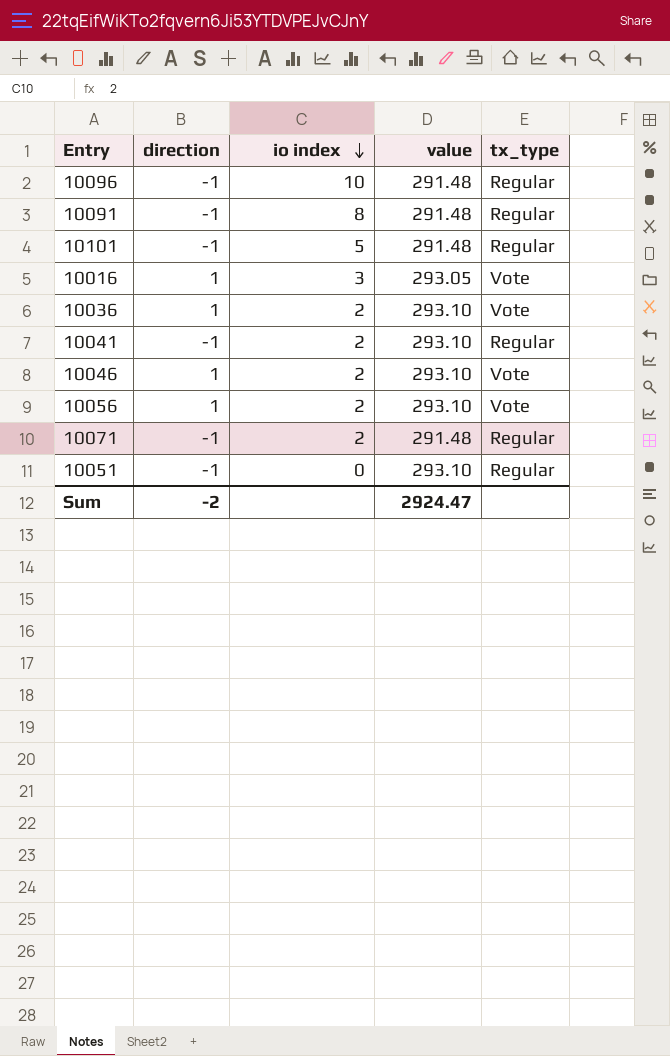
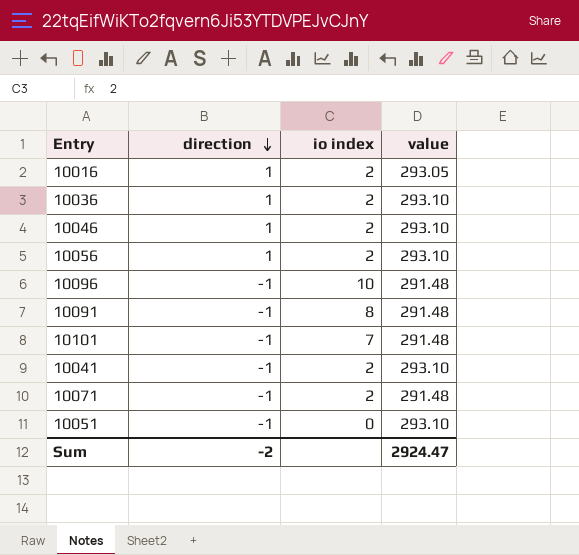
row order: io index descending -> direction descending
column tx_type | position: 5 -> none
10016 | io index: 3 -> 2
10101 | io index: 5 -> 7

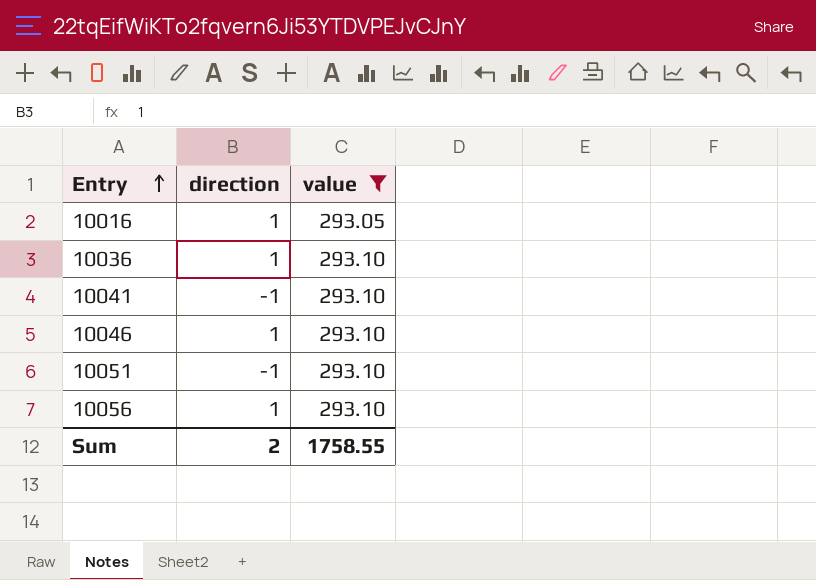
filter: none -> value != 291.48
row order: direction descending -> Entry ascending
column io index | position: 3 -> none
Sum | direction: -2 -> 2
Sum | value: 2924.47 -> 1758.55

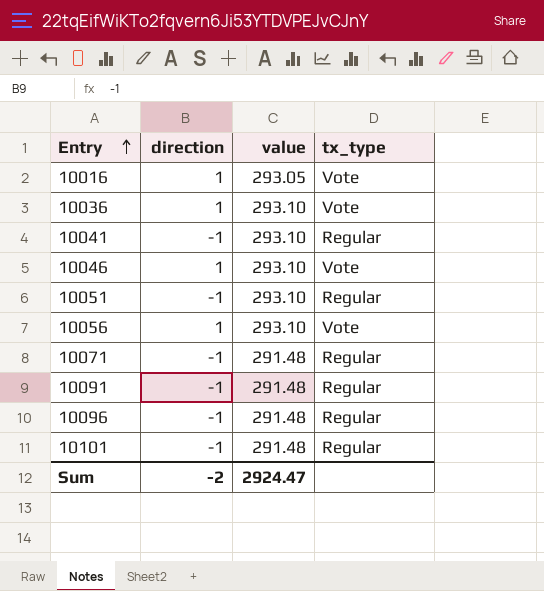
filter: value != 291.48 -> none
column tx_type | position: none -> 4
Sum | direction: 2 -> -2
Sum | value: 1758.55 -> 2924.47

